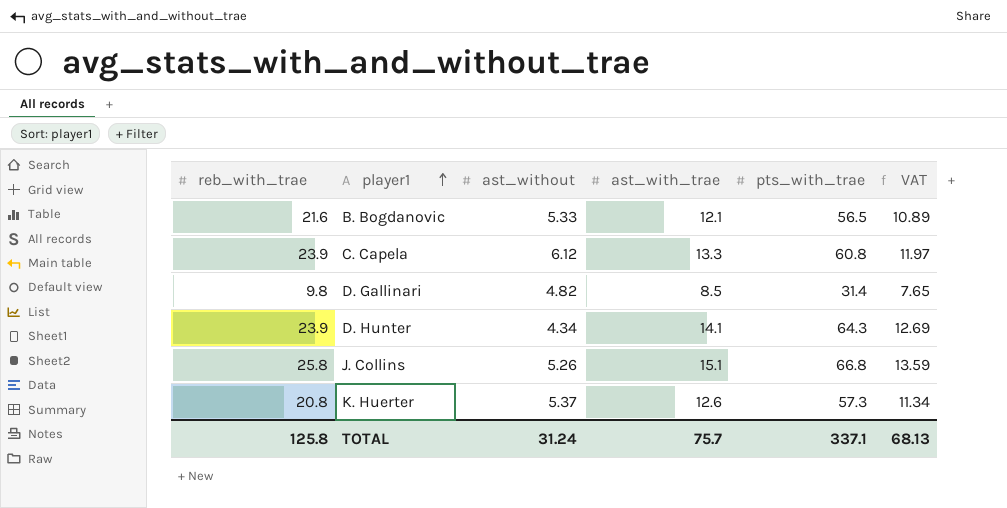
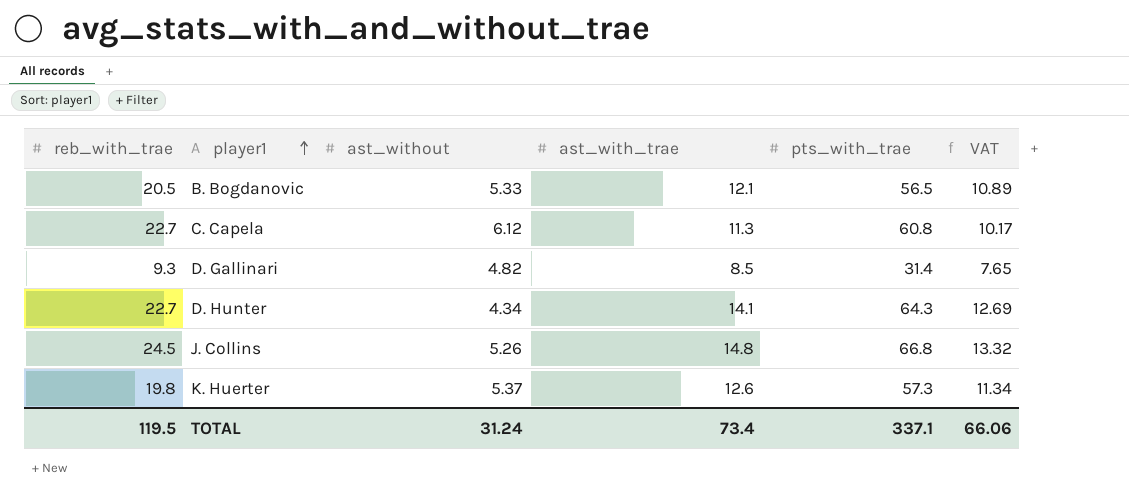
B. Bogdanovic | reb_with_trae: 21.6 -> 20.5
C. Capela | reb_with_trae: 23.9 -> 22.7
C. Capela | ast_with_trae: 13.3 -> 11.3
C. Capela | VAT: 11.97 -> 10.17
D. Gallinari | reb_with_trae: 9.8 -> 9.3
D. Hunter | reb_with_trae: 23.9 -> 22.7
J. Collins | reb_with_trae: 25.8 -> 24.5
J. Collins | ast_with_trae: 15.1 -> 14.8
J. Collins | VAT: 13.59 -> 13.32
K. Huerter | reb_with_trae: 20.8 -> 19.8
TOTAL | reb_with_trae: 125.8 -> 119.5
TOTAL | ast_with_trae: 75.7 -> 73.4
TOTAL | VAT: 68.13 -> 66.06

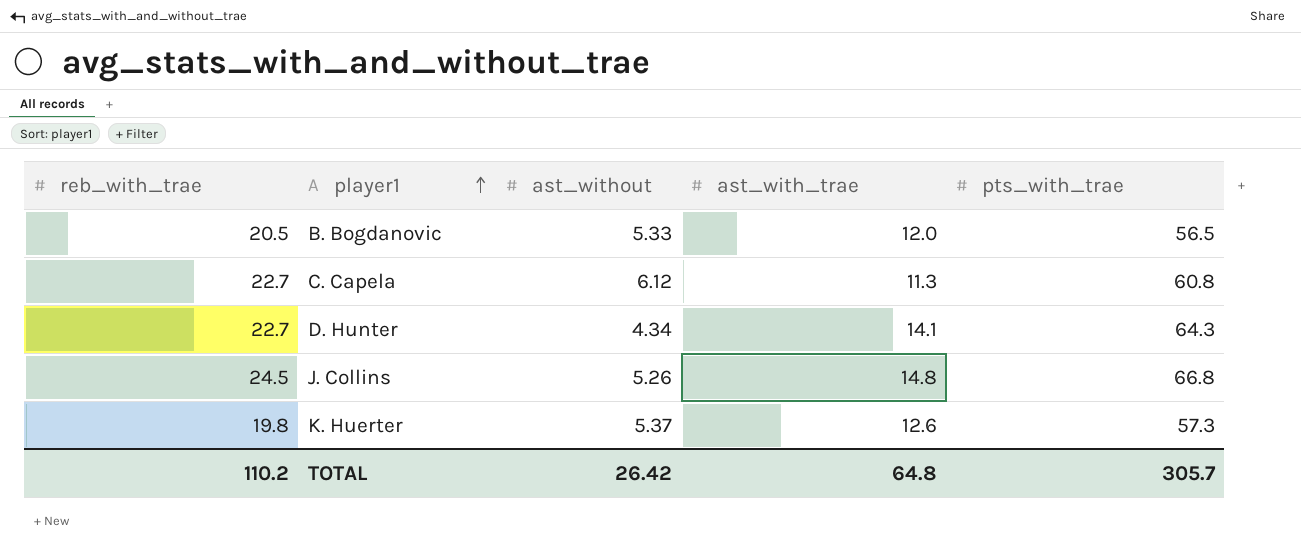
column VAT | formula: [ast_with_trae] * 0.9 -> none
row D. Gallinari: 9.3 | 4.82 | 8.5 | 31.4 | 7.65 -> none
B. Bogdanovic | ast_with_trae: 12.1 -> 12.0
TOTAL | reb_with_trae: 119.5 -> 110.2
TOTAL | ast_without: 31.24 -> 26.42
TOTAL | ast_with_trae: 73.4 -> 64.8
TOTAL | pts_with_trae: 337.1 -> 305.7

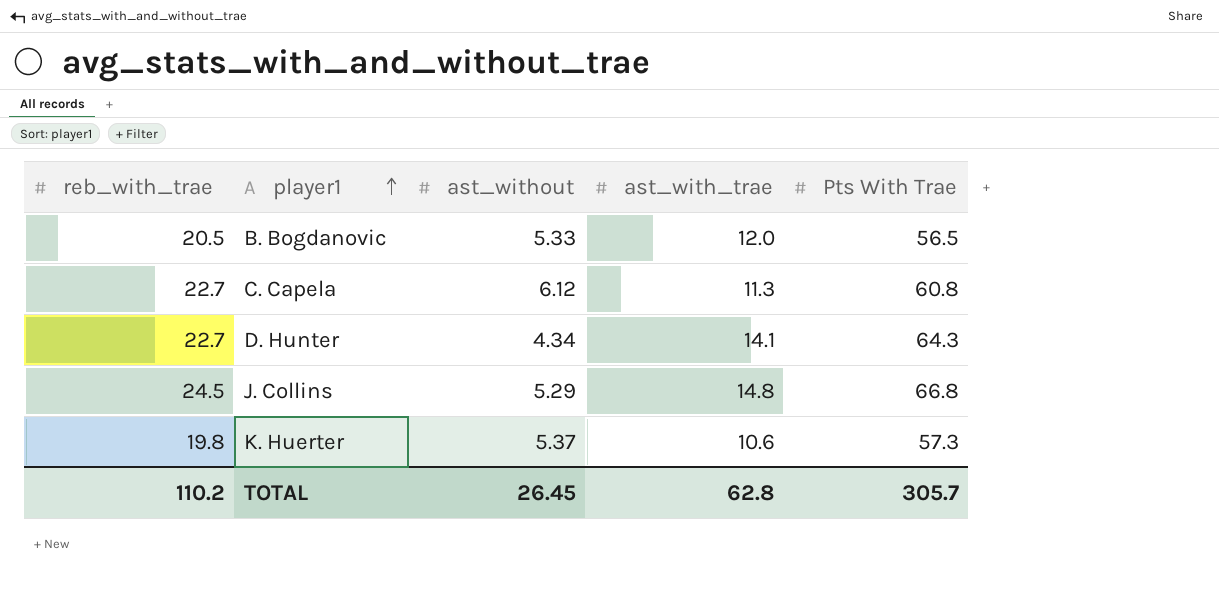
column name: pts_with_trae -> Pts With Trae
J. Collins | ast_without: 5.26 -> 5.29
K. Huerter | ast_with_trae: 12.6 -> 10.6
TOTAL | ast_without: 26.42 -> 26.45
TOTAL | ast_with_trae: 64.8 -> 62.8

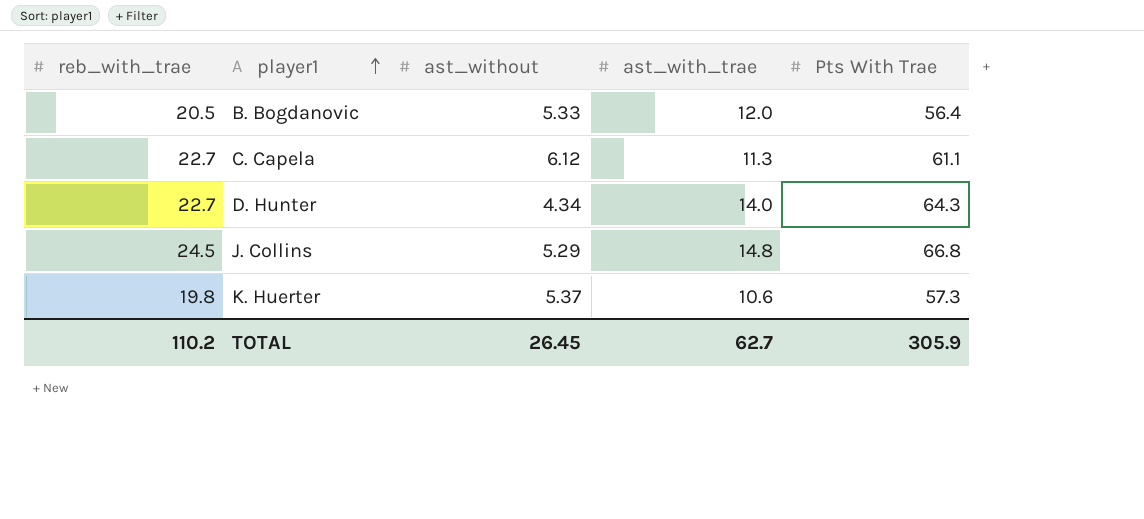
B. Bogdanovic | Pts With Trae: 56.5 -> 56.4
C. Capela | Pts With Trae: 60.8 -> 61.1
D. Hunter | ast_with_trae: 14.1 -> 14.0
TOTAL | ast_with_trae: 62.8 -> 62.7
TOTAL | Pts With Trae: 305.7 -> 305.9

